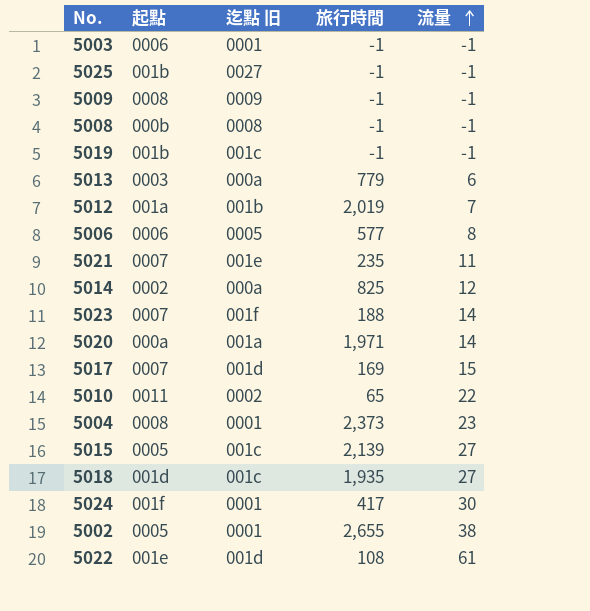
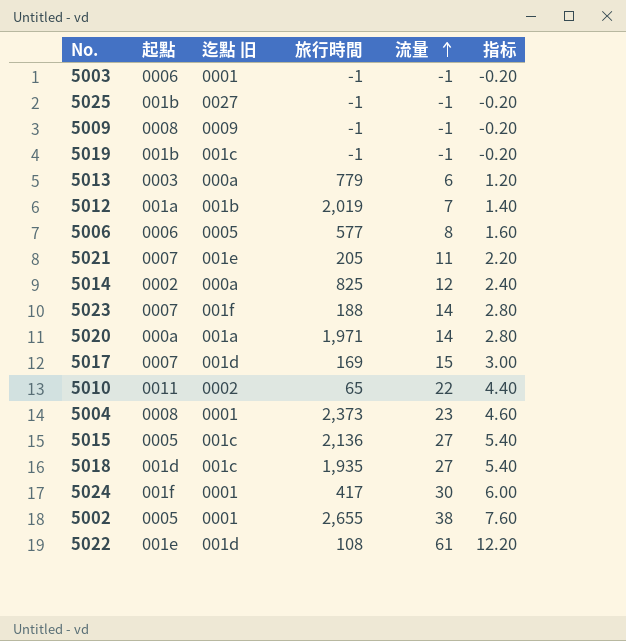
column 指标 | formula: none -> [流量] * 0.2
row 5008: 000b | 0008 | -1 | -1 -> none
5021 | 旅行時間: 235 -> 205
5015 | 旅行時間: 2,139 -> 2,136

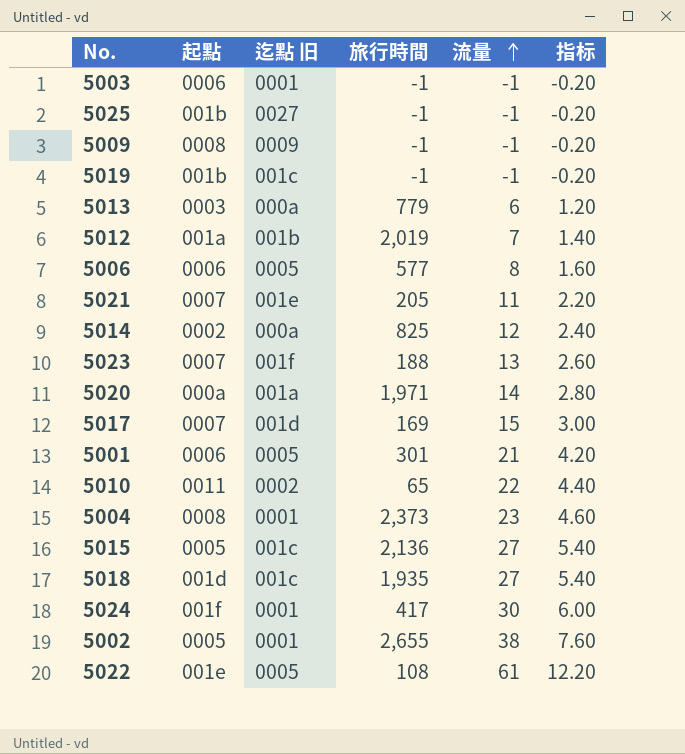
5023 | 流量: 14 -> 13
5023 | 指标: 2.80 -> 2.60
row 5001: none -> 0006 | 0005 | 301 | 21 | 4.20
5022 | 迄點 旧: 001d -> 0005

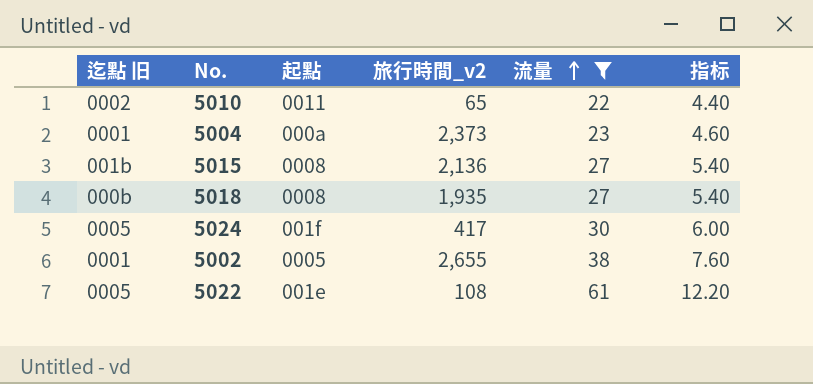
filter: none -> 流量 >= 22
column 迄點 旧 | position: 3 -> 1
column name: 旅行時間 -> 旅行時間_v2
5004 | 起點: 0008 -> 000a
5015 | 迄點 旧: 001c -> 001b
5015 | 起點: 0005 -> 0008
5018 | 迄點 旧: 001c -> 000b
5018 | 起點: 001d -> 0008
5024 | 迄點 旧: 0001 -> 0005

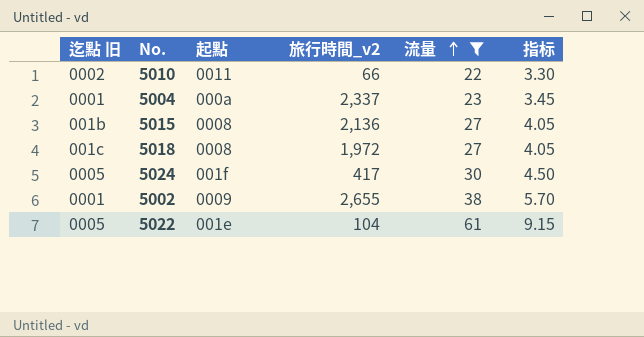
column 指标 | formula: [流量] * 0.2 -> [流量] * 0.15
5010 | 旅行時間_v2: 65 -> 66
5004 | 旅行時間_v2: 2,373 -> 2,337
5018 | 迄點 旧: 000b -> 001c
5018 | 旅行時間_v2: 1,935 -> 1,972
5002 | 起點: 0005 -> 0009
5022 | 旅行時間_v2: 108 -> 104

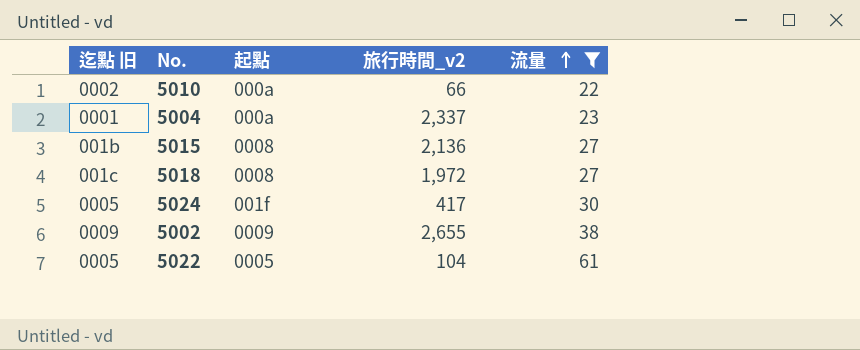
column 指标 | formula: [流量] * 0.15 -> none
5010 | 起點: 0011 -> 000a
5002 | 迄點 旧: 0001 -> 0009
5022 | 起點: 001e -> 0005

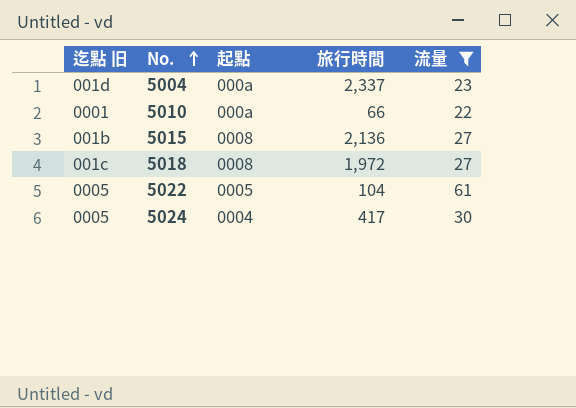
row order: 流量 ascending -> No. ascending
column name: 旅行時間_v2 -> 旅行時間
row 5002: 0009 | 0009 | 2,655 | 38 -> none
5004 | 迄點 旧: 0001 -> 001d
5010 | 迄點 旧: 0002 -> 0001
5024 | 起點: 001f -> 0004

